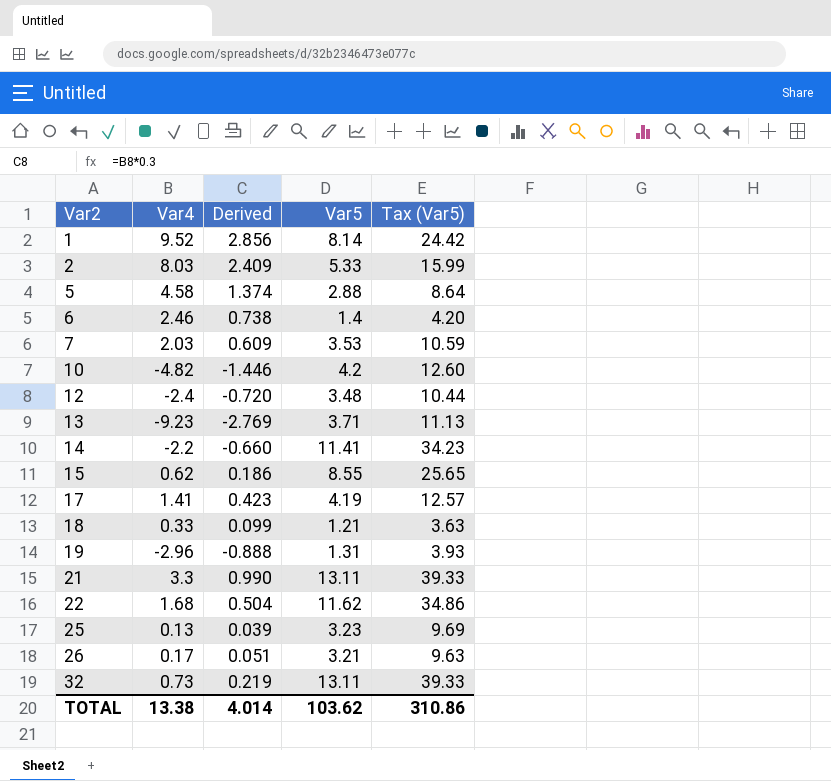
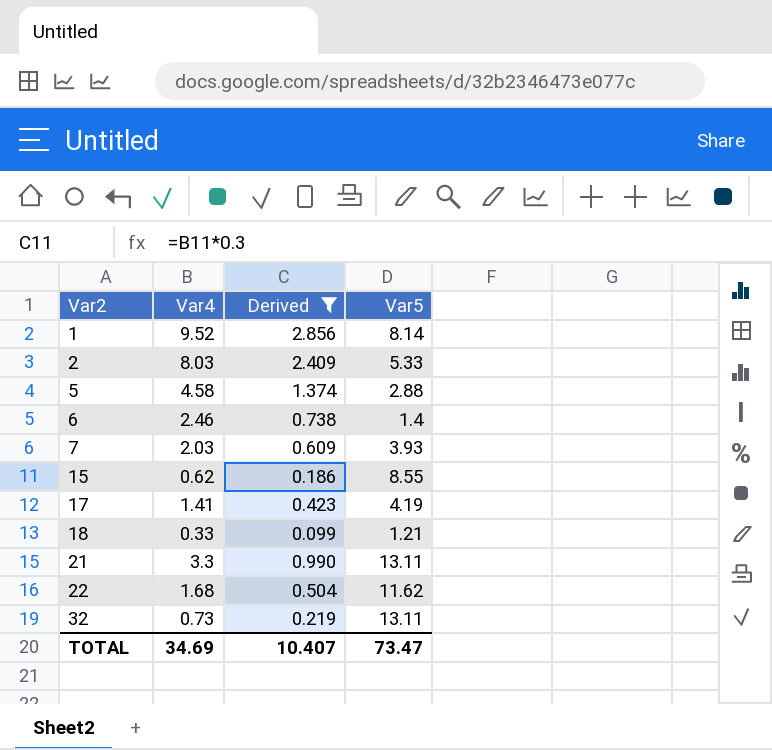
filter: none -> Derived >= 0.099
column Tax (Var5) | formula: [Var5] * 3 -> none
7 | Var5: 3.53 -> 3.93
TOTAL | Var4: 13.38 -> 34.69
TOTAL | Derived: 4.014 -> 10.407
TOTAL | Var5: 103.62 -> 73.47

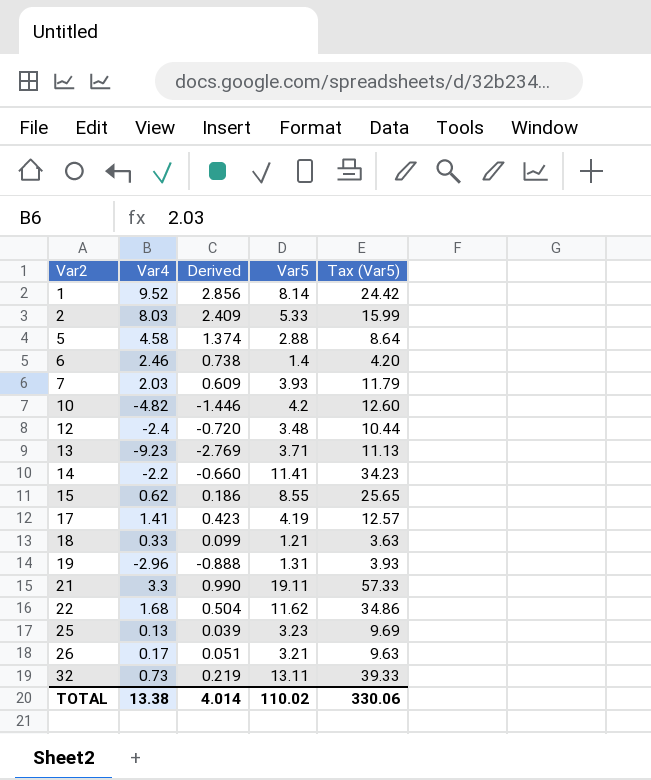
filter: Derived >= 0.099 -> none
column Tax (Var5) | formula: none -> [Var5] * 3
21 | Var5: 13.11 -> 19.11
TOTAL | Var4: 34.69 -> 13.38
TOTAL | Derived: 10.407 -> 4.014
TOTAL | Var5: 73.47 -> 110.02

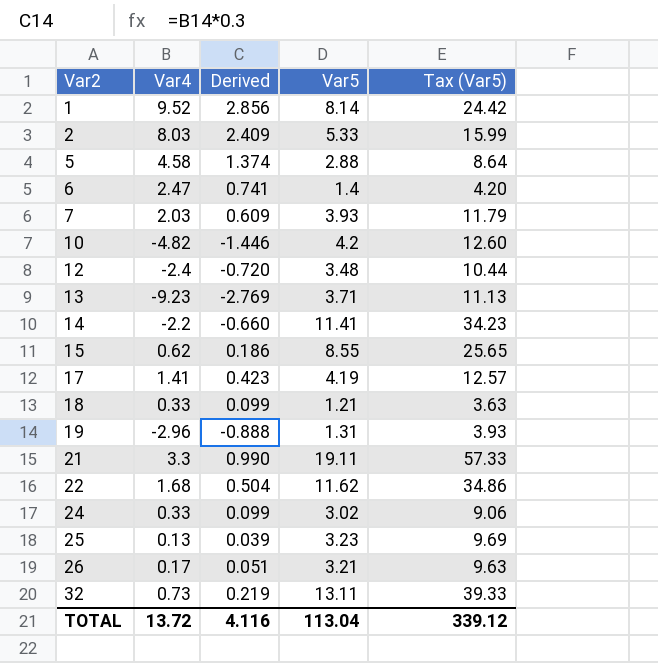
6 | Var4: 2.46 -> 2.47
6 | Derived: 0.738 -> 0.741
row 24: none -> 0.33 | 0.099 | 3.02 | 9.06
TOTAL | Var4: 13.38 -> 13.72
TOTAL | Derived: 4.014 -> 4.116
TOTAL | Var5: 110.02 -> 113.04
TOTAL | Tax (Var5): 330.06 -> 339.12

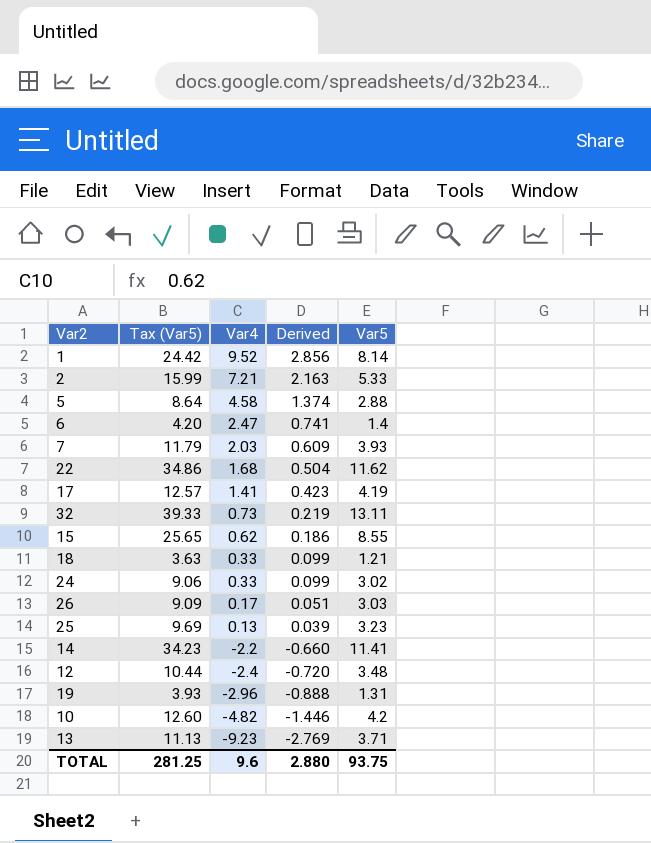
row order: Var2 ascending -> Var4 descending
column Tax (Var5) | position: 5 -> 2
row 21: 3.3 | 0.990 | 19.11 | 57.33 -> none
2 | Var4: 8.03 -> 7.21
2 | Derived: 2.409 -> 2.163
26 | Tax (Var5): 9.63 -> 9.09
26 | Var5: 3.21 -> 3.03
TOTAL | Tax (Var5): 339.12 -> 281.25
TOTAL | Var4: 13.72 -> 9.6
TOTAL | Derived: 4.116 -> 2.880
TOTAL | Var5: 113.04 -> 93.75

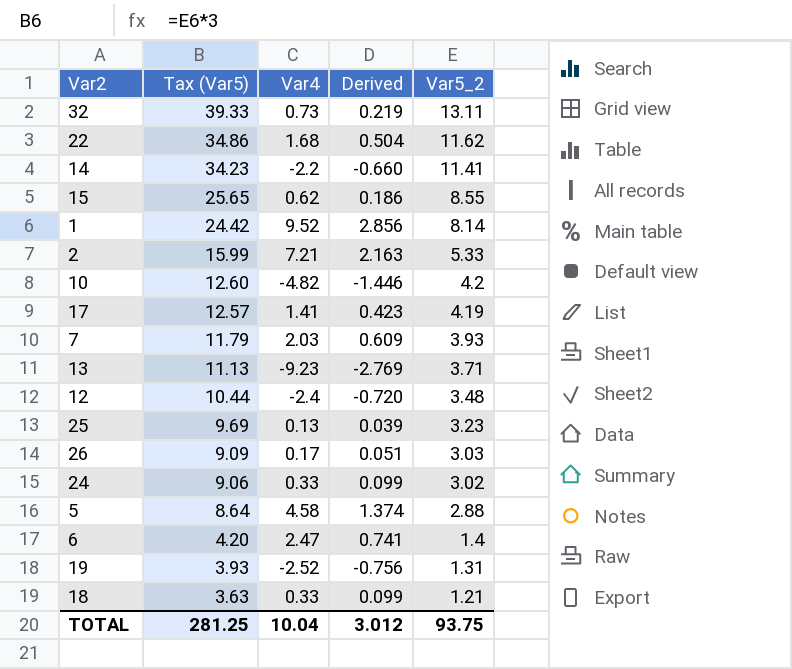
row order: Var4 descending -> Tax (Var5) descending
column name: Var5 -> Var5_2
19 | Var4: -2.96 -> -2.52
19 | Derived: -0.888 -> -0.756
TOTAL | Var4: 9.6 -> 10.04
TOTAL | Derived: 2.880 -> 3.012

